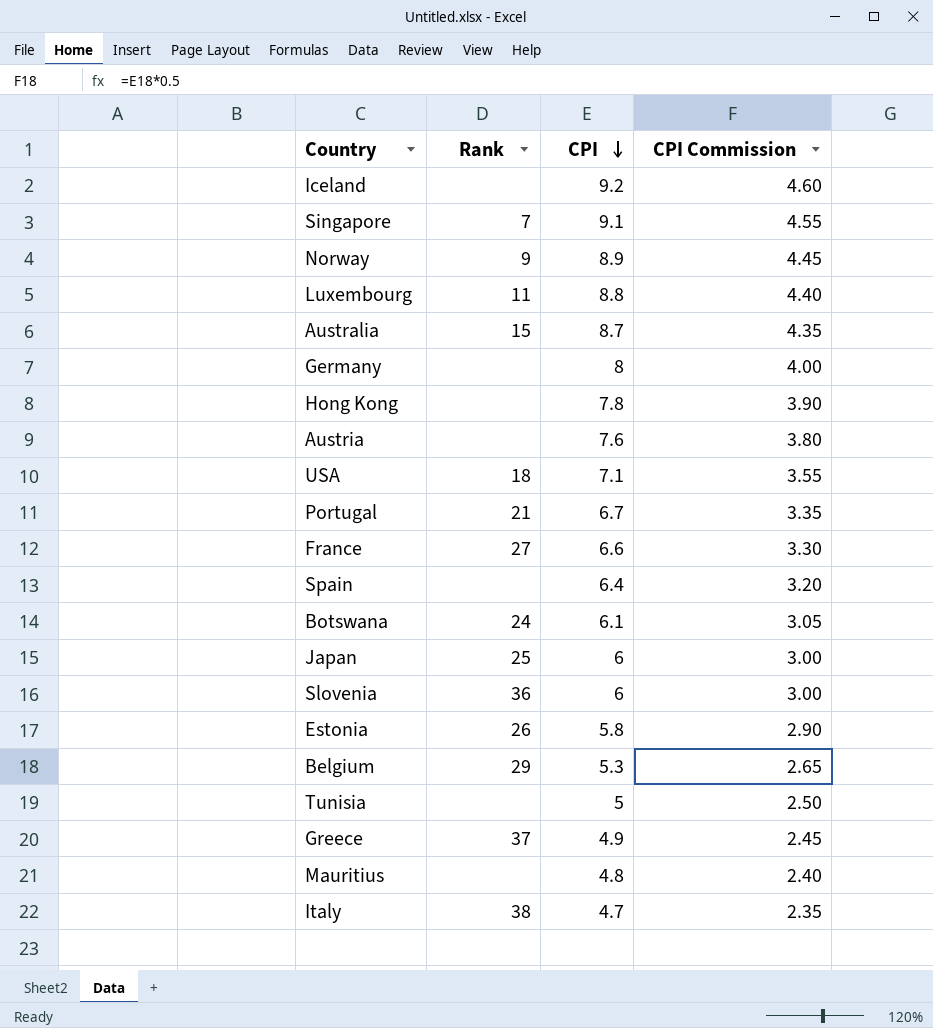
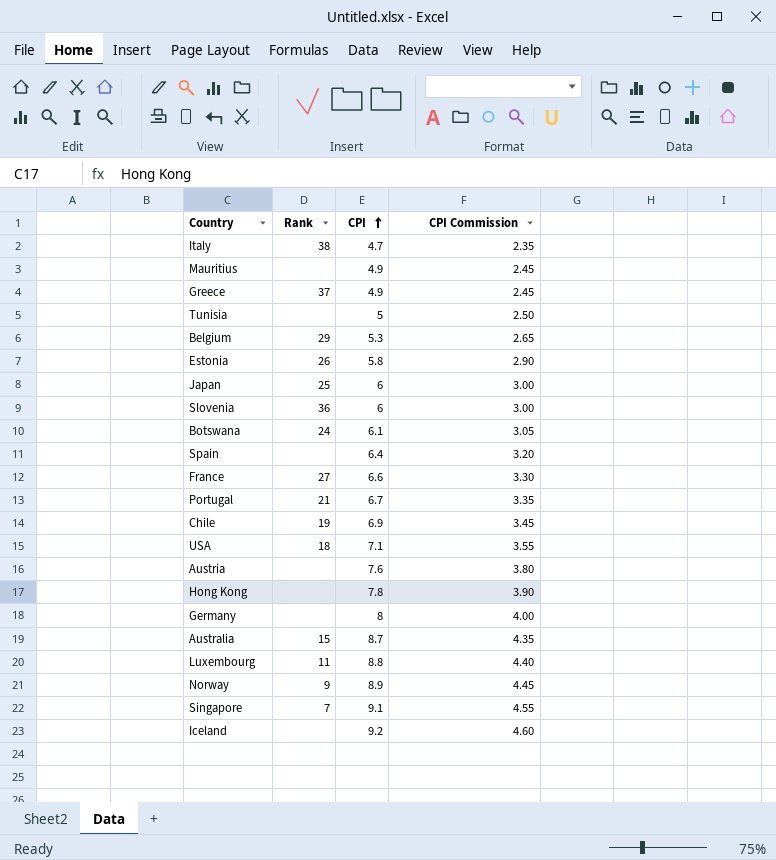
row order: CPI descending -> CPI ascending
Mauritius | CPI: 4.8 -> 4.9
Mauritius | CPI Commission: 2.40 -> 2.45
row Chile: none -> 19 | 6.9 | 3.45

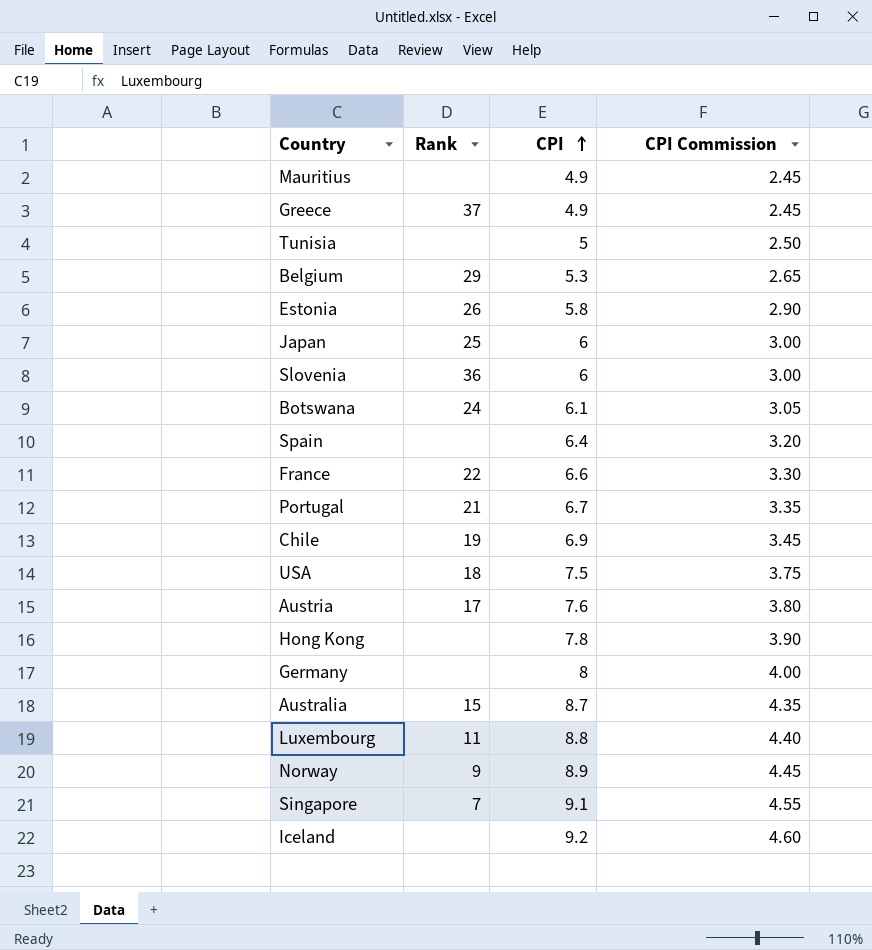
row Italy: 38 | 4.7 | 2.35 -> none
France | Rank: 27 -> 22
USA | CPI: 7.1 -> 7.5
USA | CPI Commission: 3.55 -> 3.75
Austria | Rank: none -> 17

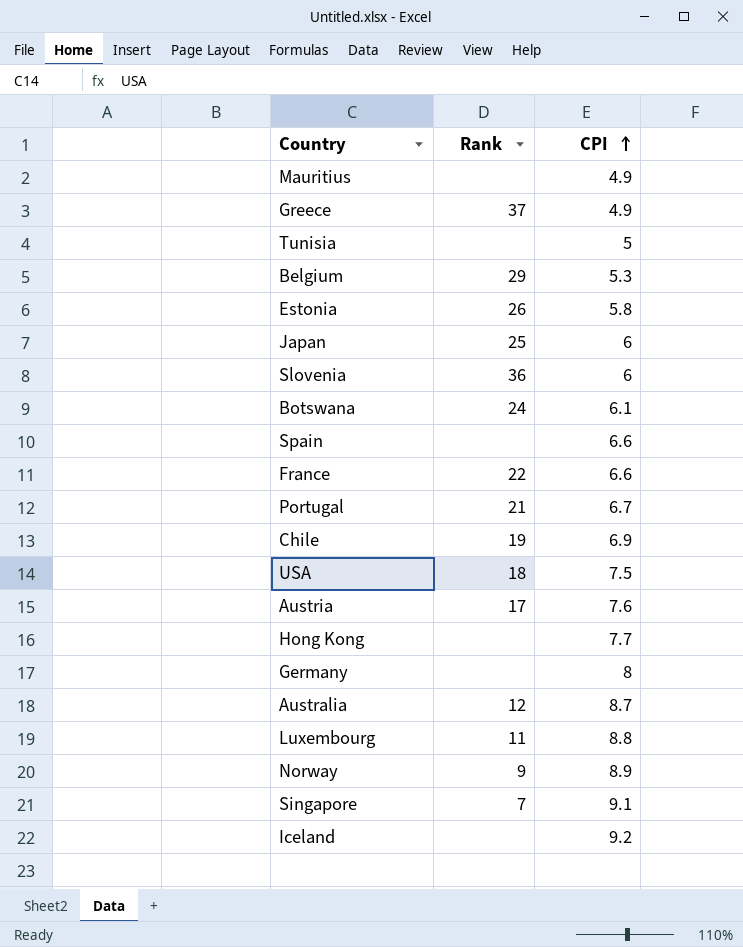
column CPI Commission | formula: [CPI] * 0.5 -> none
Spain | CPI: 6.4 -> 6.6
Hong Kong | CPI: 7.8 -> 7.7
Australia | Rank: 15 -> 12

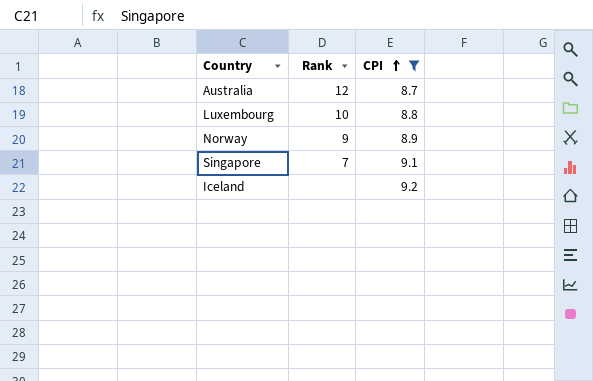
filter: none -> CPI >= 8.7
Luxembourg | Rank: 11 -> 10

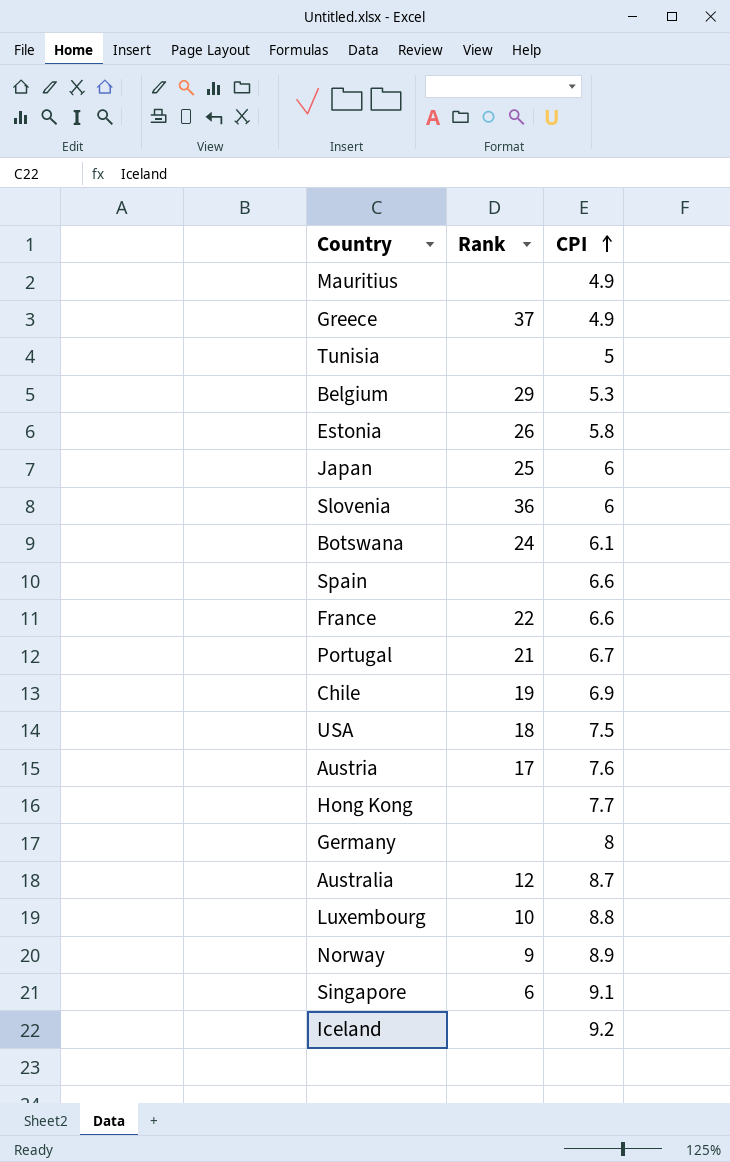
filter: CPI >= 8.7 -> none
Singapore | Rank: 7 -> 6

